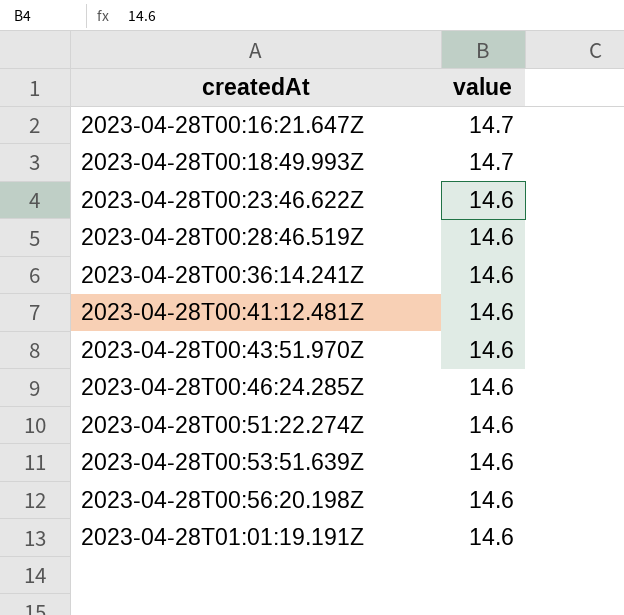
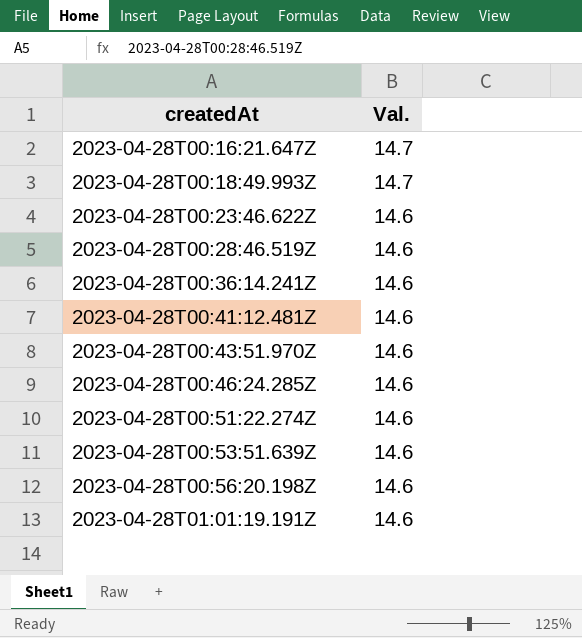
column name: value -> Val.

